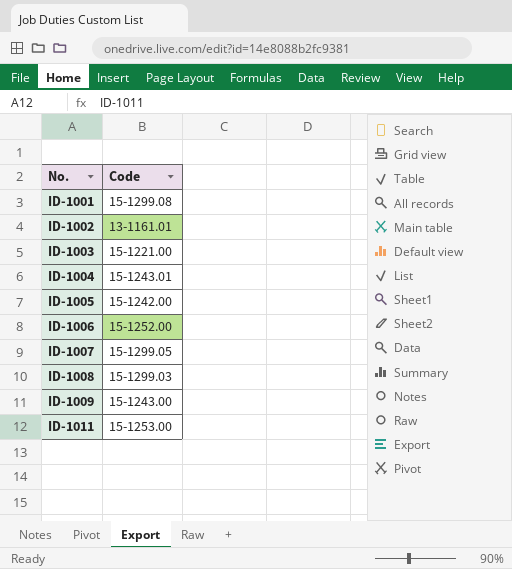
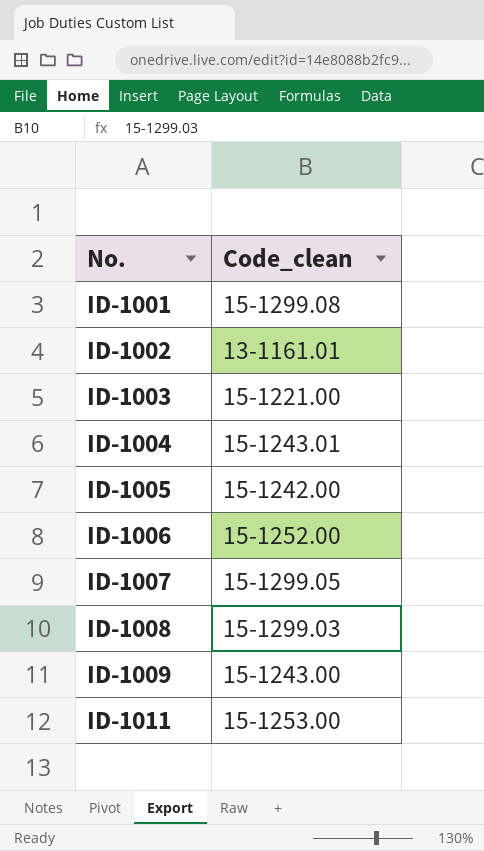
column name: Code -> Code_clean

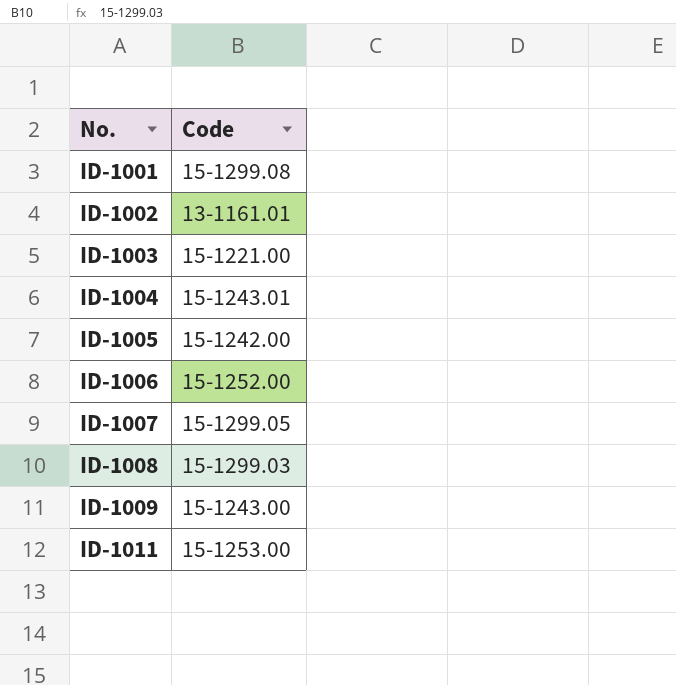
column name: Code_clean -> Code

